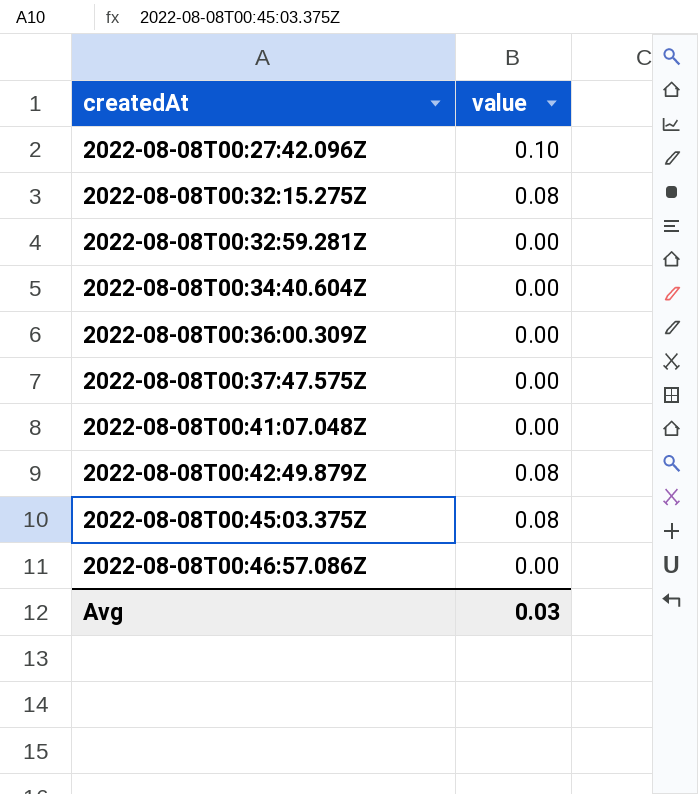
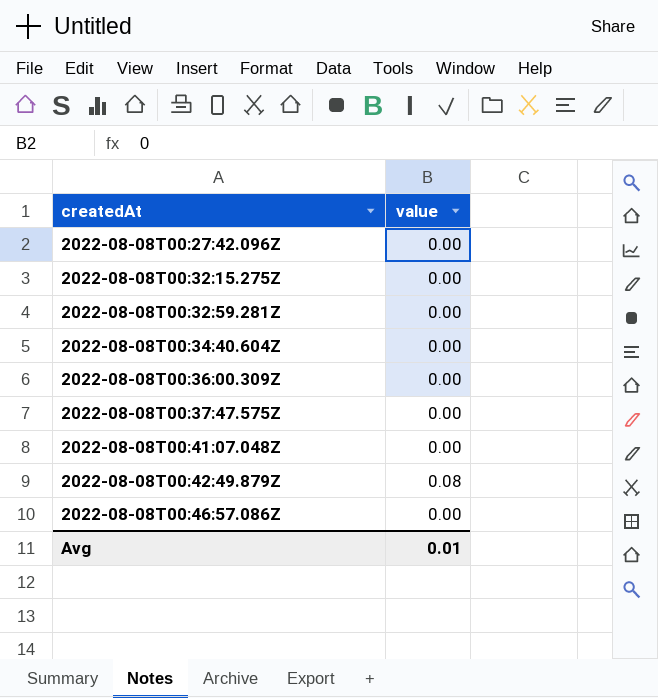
row 2022-08-08T00:45:03.375Z: 0.08 -> none
2022-08-08T00:27:42.096Z | value: 0.10 -> 0.00
2022-08-08T00:32:15.275Z | value: 0.08 -> 0.00
Avg | value: 0.03 -> 0.01

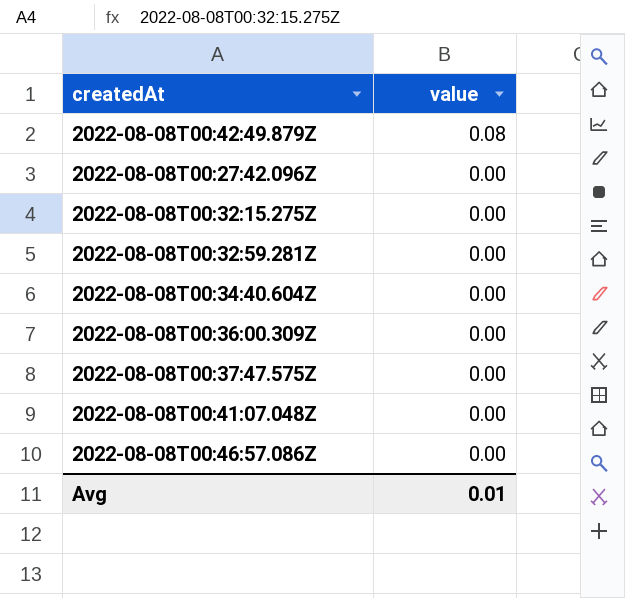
row order: createdAt ascending -> value descending

